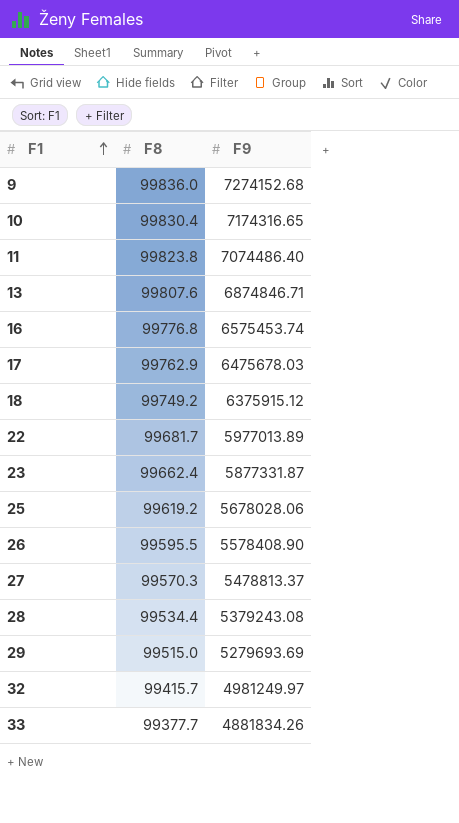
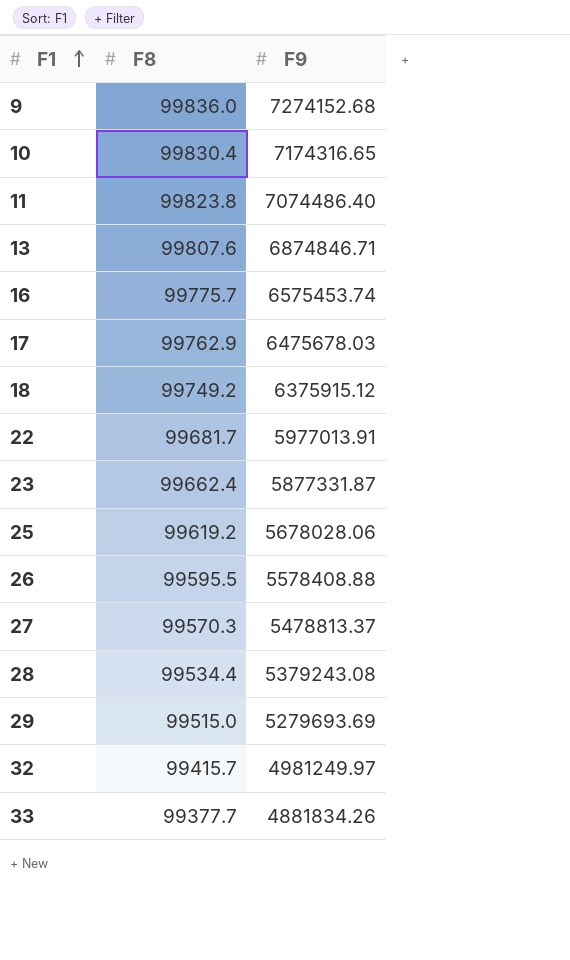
16 | F8: 99776.8 -> 99775.7
22 | F9: 5977013.89 -> 5977013.91
26 | F9: 5578408.90 -> 5578408.88

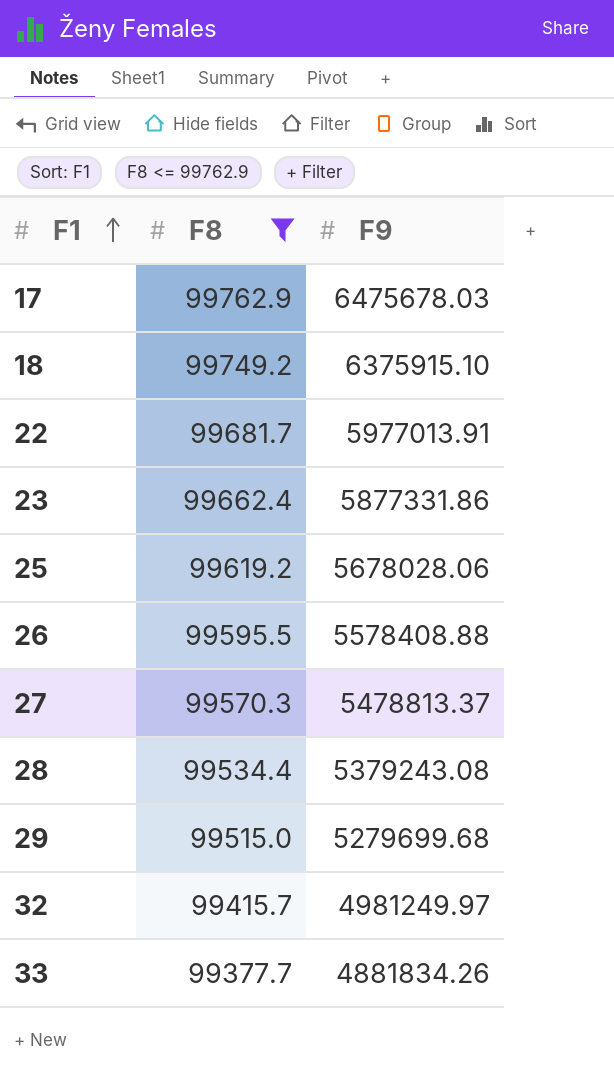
filter: none -> F8 <= 99762.9
18 | F9: 6375915.12 -> 6375915.10
23 | F9: 5877331.87 -> 5877331.86
29 | F9: 5279693.69 -> 5279699.68

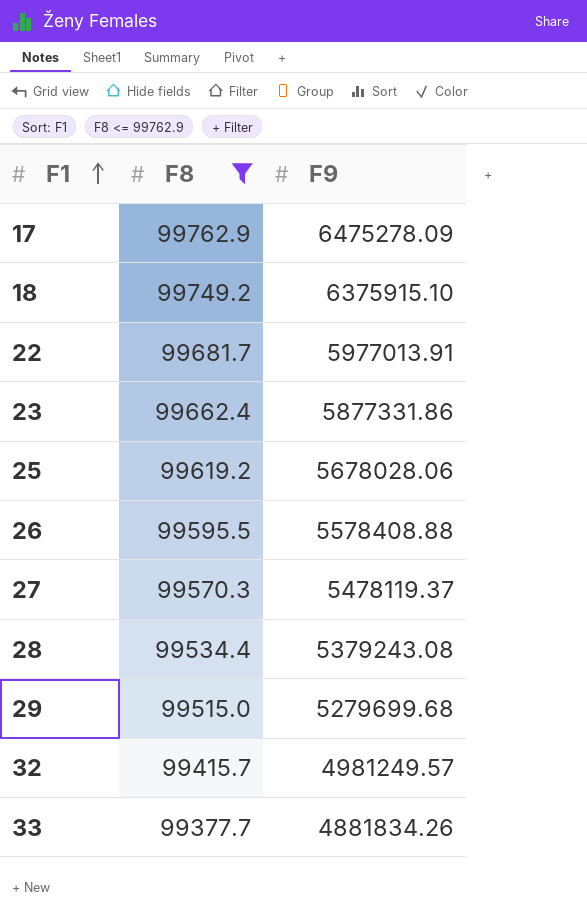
17 | F9: 6475678.03 -> 6475278.09
27 | F9: 5478813.37 -> 5478119.37
32 | F9: 4981249.97 -> 4981249.57

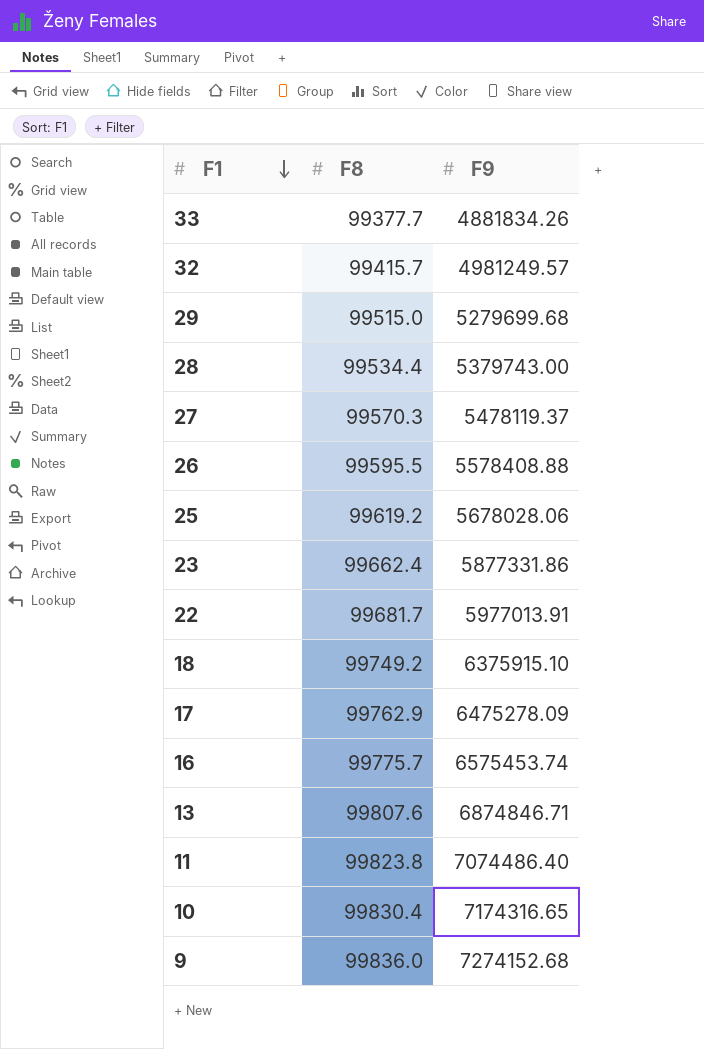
filter: F8 <= 99762.9 -> none
row order: F1 ascending -> F1 descending
28 | F9: 5379243.08 -> 5379743.00

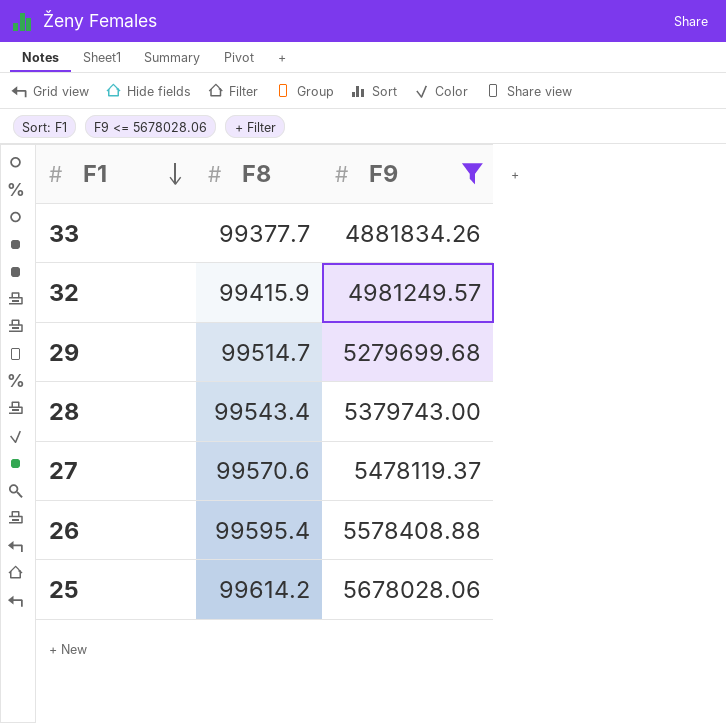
filter: none -> F9 <= 5678028.06
32 | F8: 99415.7 -> 99415.9
29 | F8: 99515.0 -> 99514.7
28 | F8: 99534.4 -> 99543.4
27 | F8: 99570.3 -> 99570.6
26 | F8: 99595.5 -> 99595.4
25 | F8: 99619.2 -> 99614.2

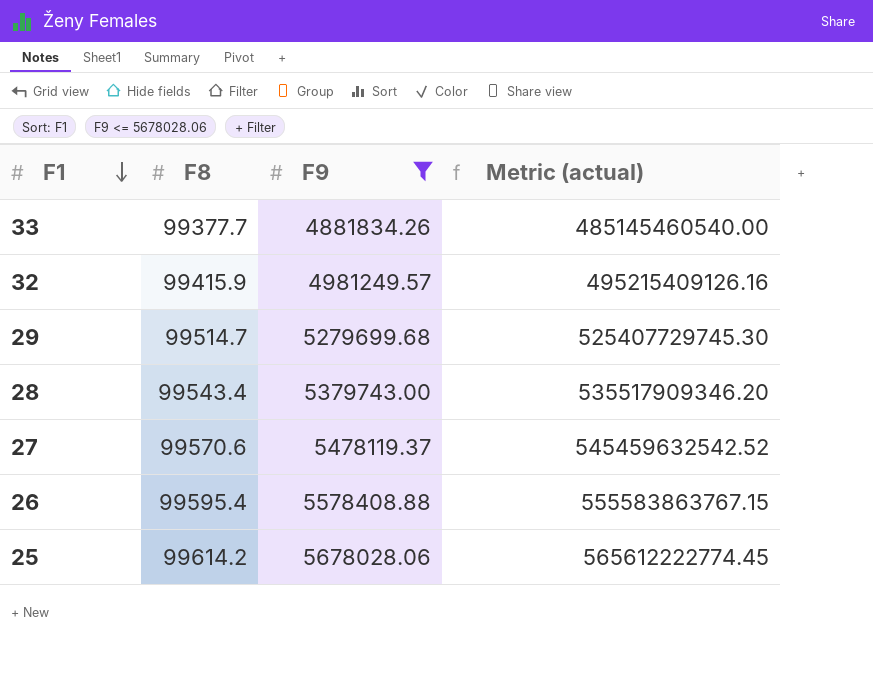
column Metric (actual) | formula: none -> [F8] * [F9]

